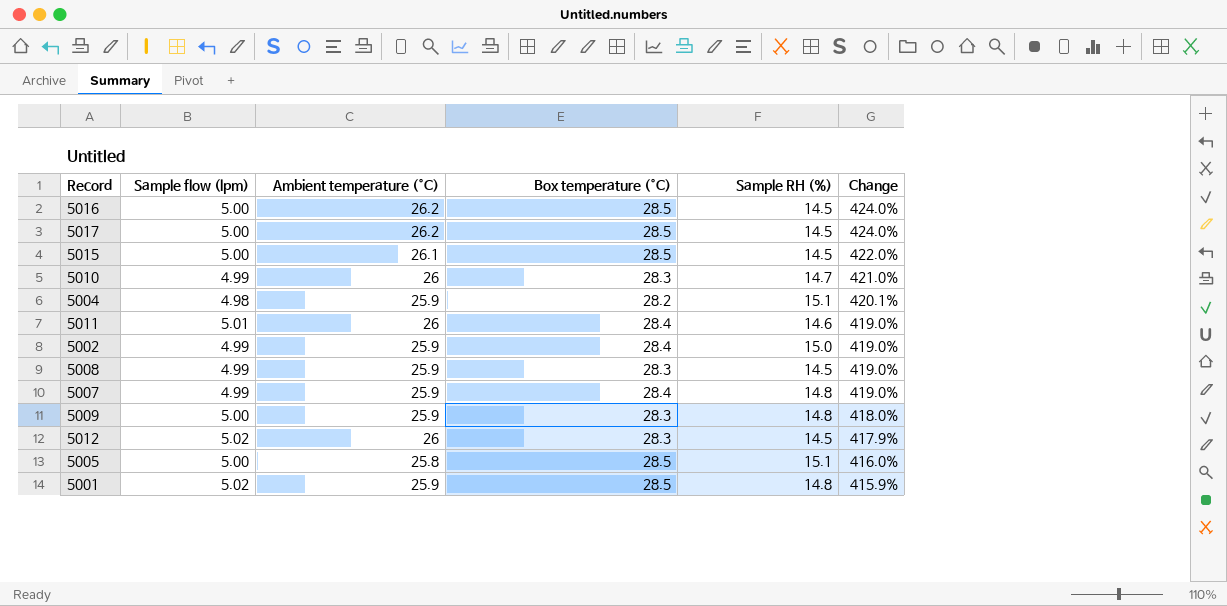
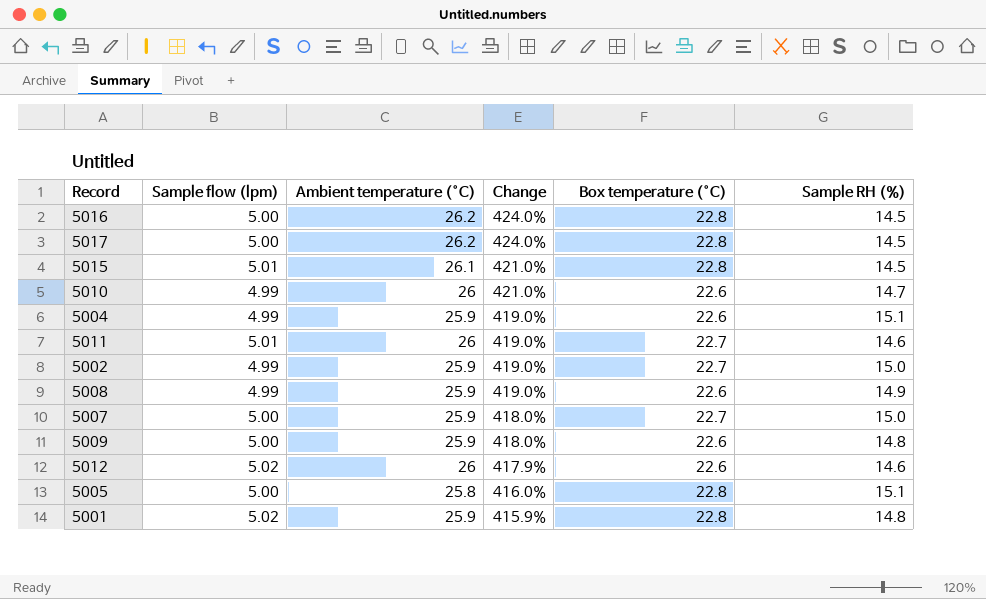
column Change | position: 6 -> 4
5016 | Box temperature (°C): 28.5 -> 22.8
5017 | Box temperature (°C): 28.5 -> 22.8
5015 | Sample flow (lpm): 5.00 -> 5.01
5015 | Change: 422.0% -> 421.0%
5015 | Box temperature (°C): 28.5 -> 22.8
5010 | Box temperature (°C): 28.3 -> 22.6
5004 | Sample flow (lpm): 4.98 -> 4.99
5004 | Change: 420.1% -> 419.0%
5004 | Box temperature (°C): 28.2 -> 22.6
5011 | Box temperature (°C): 28.4 -> 22.7
5002 | Box temperature (°C): 28.4 -> 22.7
5008 | Box temperature (°C): 28.3 -> 22.6
5008 | Sample RH (%): 14.5 -> 14.9
5007 | Sample flow (lpm): 4.99 -> 5.00
5007 | Change: 419.0% -> 418.0%
5007 | Box temperature (°C): 28.4 -> 22.7
5007 | Sample RH (%): 14.8 -> 15.0
5009 | Box temperature (°C): 28.3 -> 22.6
5012 | Box temperature (°C): 28.3 -> 22.6
5012 | Sample RH (%): 14.5 -> 14.6
5005 | Box temperature (°C): 28.5 -> 22.8
5001 | Box temperature (°C): 28.5 -> 22.8

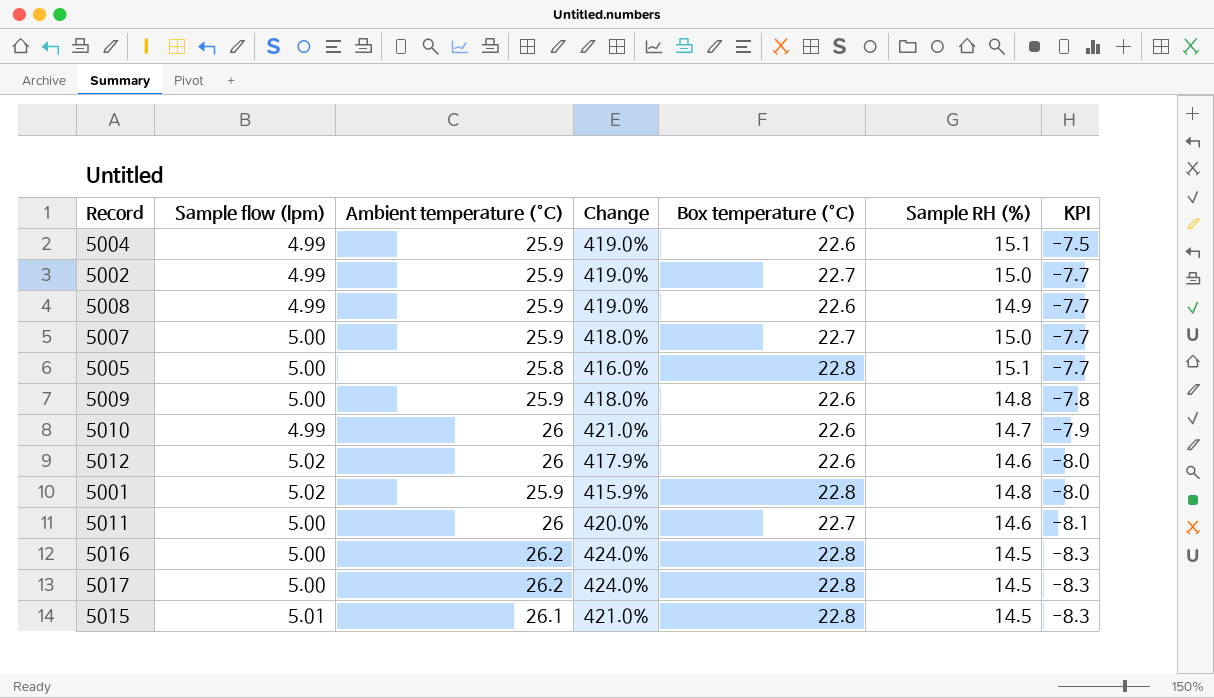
row order: Change descending -> KPI descending
column KPI | formula: none -> [Sample RH (%)] - [Box temperature (°C)]
5011 | Sample flow (lpm): 5.01 -> 5.00
5011 | Change: 419.0% -> 420.0%

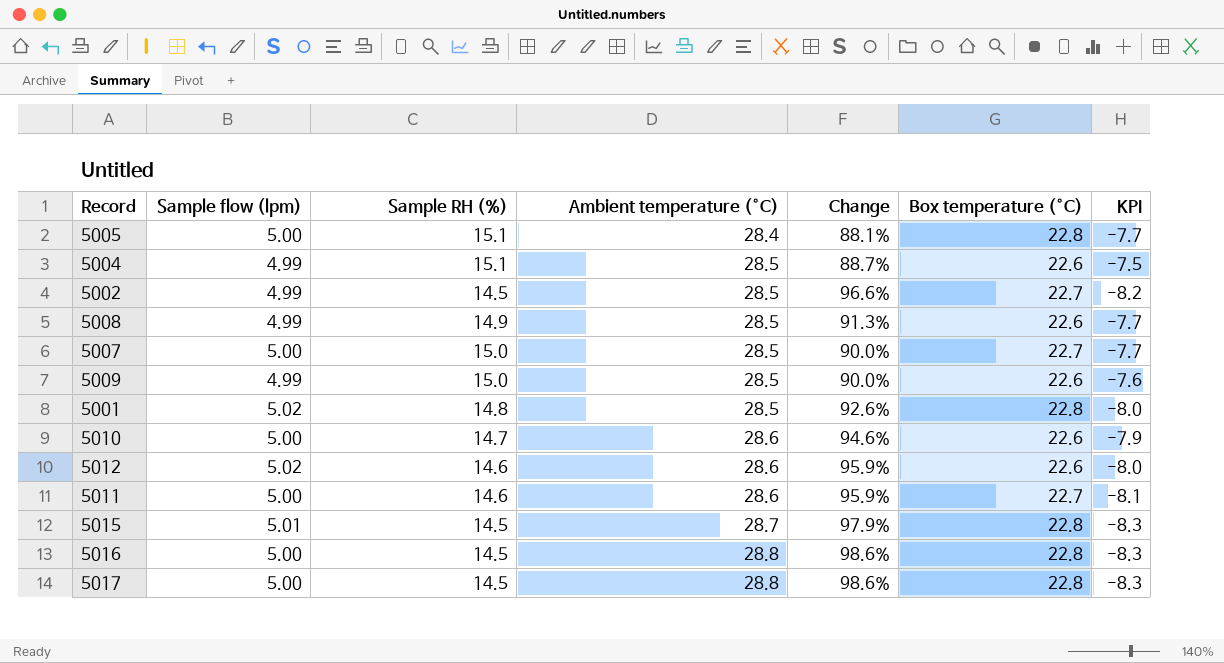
row order: KPI descending -> Ambient temperature (°C) ascending
column Sample RH (%) | position: 6 -> 3
column Change | formula: ([Ambient temperature (°C)] - [Sample flow (lpm)]) / [Sample flow (lpm)] -> ([Ambient temperature (°C)] - [Sample RH (%)]) / [Sample RH (%)]
5005 | Ambient temperature (°C): 25.8 -> 28.4
5004 | Ambient temperature (°C): 25.9 -> 28.5
5002 | Sample RH (%): 15.0 -> 14.5
5002 | Ambient temperature (°C): 25.9 -> 28.5
5002 | KPI: -7.7 -> -8.2
5008 | Ambient temperature (°C): 25.9 -> 28.5
5007 | Ambient temperature (°C): 25.9 -> 28.5
5009 | Sample flow (lpm): 5.00 -> 4.99
5009 | Sample RH (%): 14.8 -> 15.0
5009 | Ambient temperature (°C): 25.9 -> 28.5
5009 | KPI: -7.8 -> -7.6
5001 | Ambient temperature (°C): 25.9 -> 28.5
5010 | Sample flow (lpm): 4.99 -> 5.00
5010 | Ambient temperature (°C): 26 -> 28.6
5012 | Ambient temperature (°C): 26 -> 28.6
5011 | Ambient temperature (°C): 26 -> 28.6
5015 | Ambient temperature (°C): 26.1 -> 28.7
5016 | Ambient temperature (°C): 26.2 -> 28.8
5017 | Ambient temperature (°C): 26.2 -> 28.8

